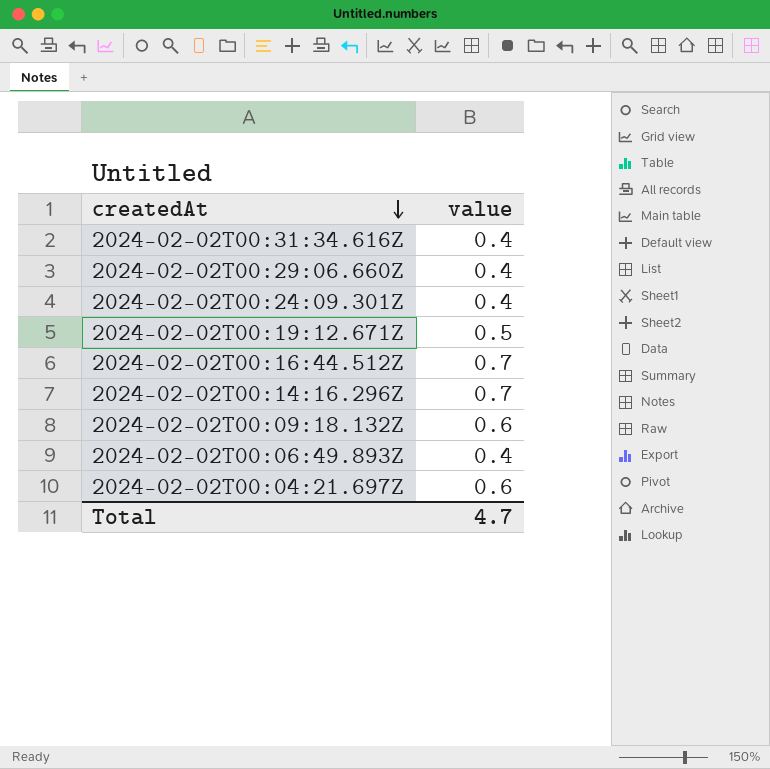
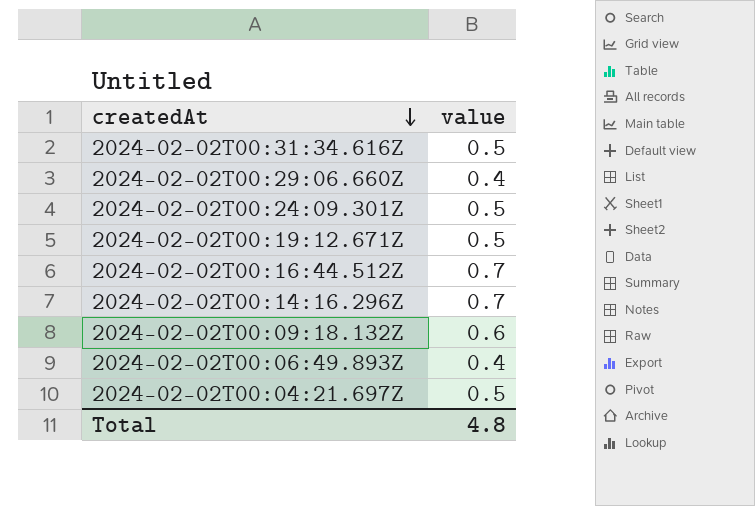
2024-02-02T00:31:34.616Z | value: 0.4 -> 0.5
2024-02-02T00:24:09.301Z | value: 0.4 -> 0.5
2024-02-02T00:04:21.697Z | value: 0.6 -> 0.5
Total | value: 4.7 -> 4.8

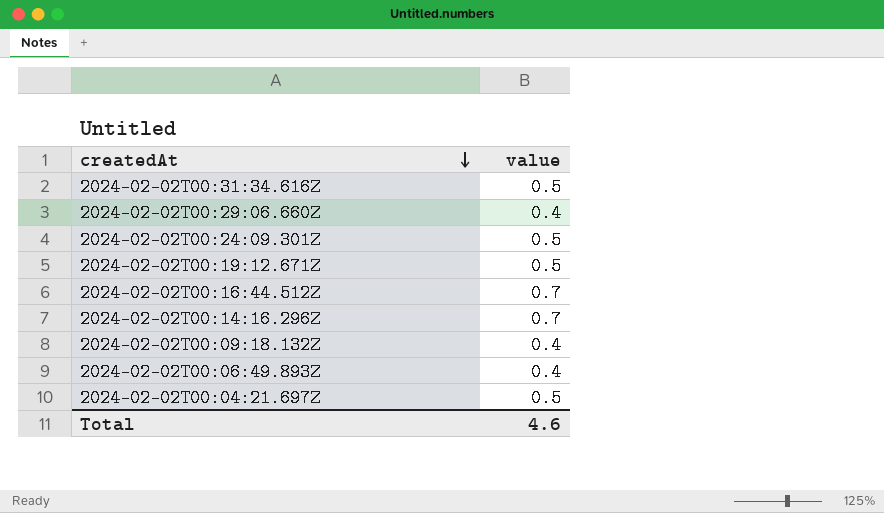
2024-02-02T00:09:18.132Z | value: 0.6 -> 0.4
Total | value: 4.8 -> 4.6

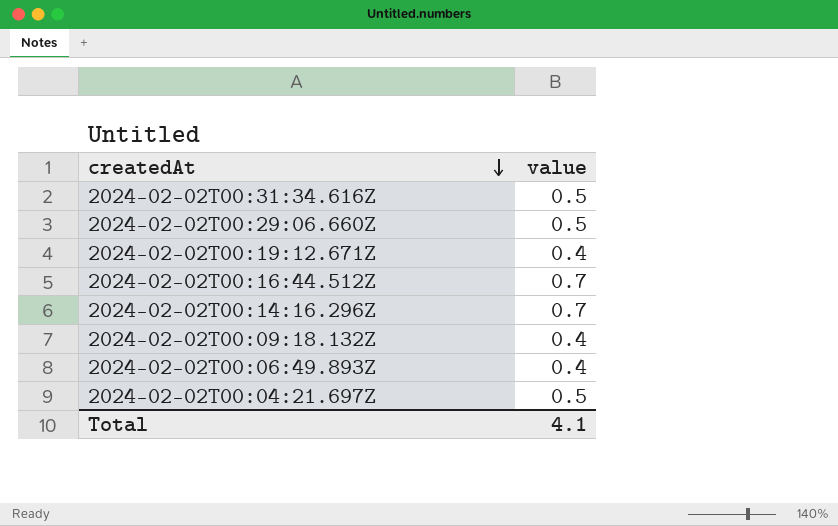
row 2024-02-02T00:24:09.301Z: 0.5 -> none
2024-02-02T00:29:06.660Z | value: 0.4 -> 0.5
2024-02-02T00:19:12.671Z | value: 0.5 -> 0.4
Total | value: 4.6 -> 4.1

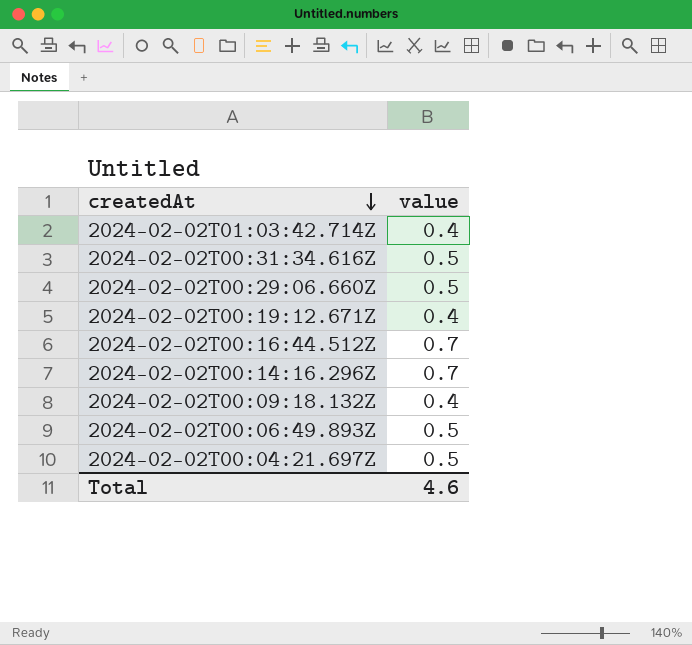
row 2024-02-02T01:03:42.714Z: none -> 0.4
2024-02-02T00:06:49.893Z | value: 0.4 -> 0.5
Total | value: 4.1 -> 4.6

